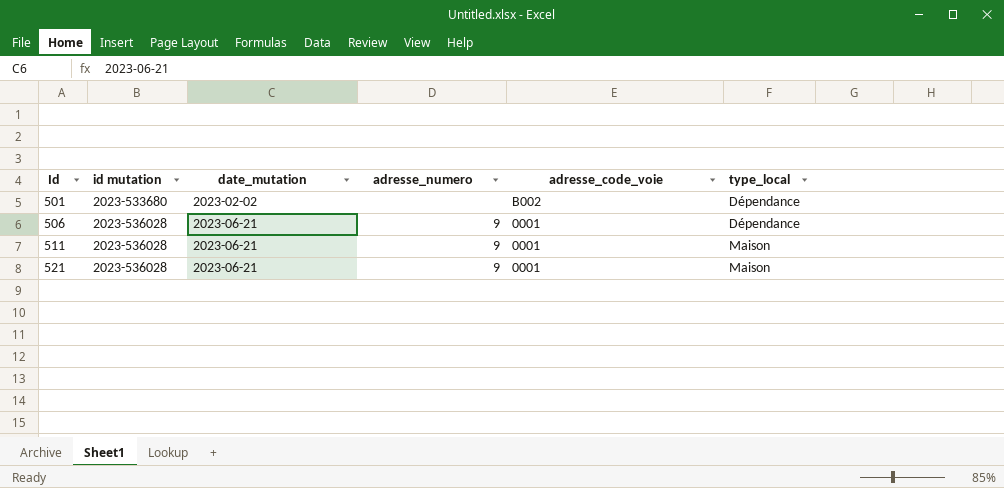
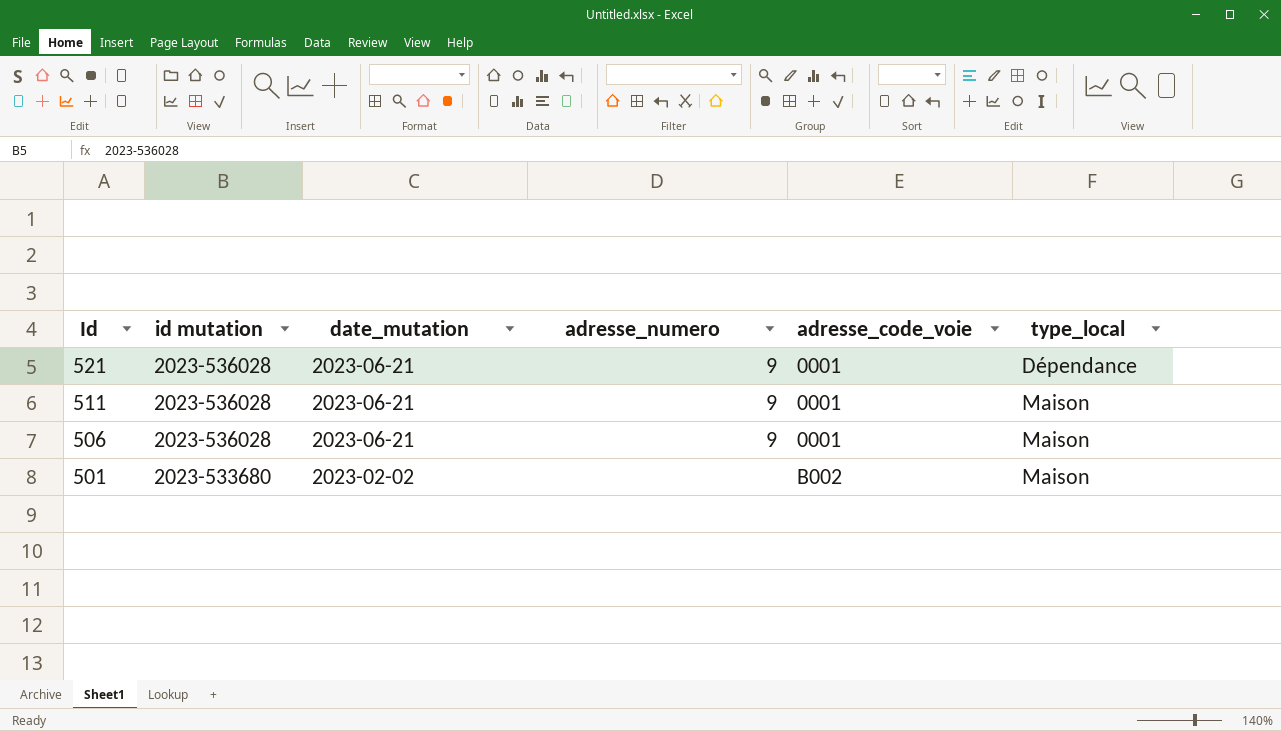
row order: Id ascending -> Id descending
521 | type_local: Maison -> Dépendance
506 | type_local: Dépendance -> Maison
501 | type_local: Dépendance -> Maison

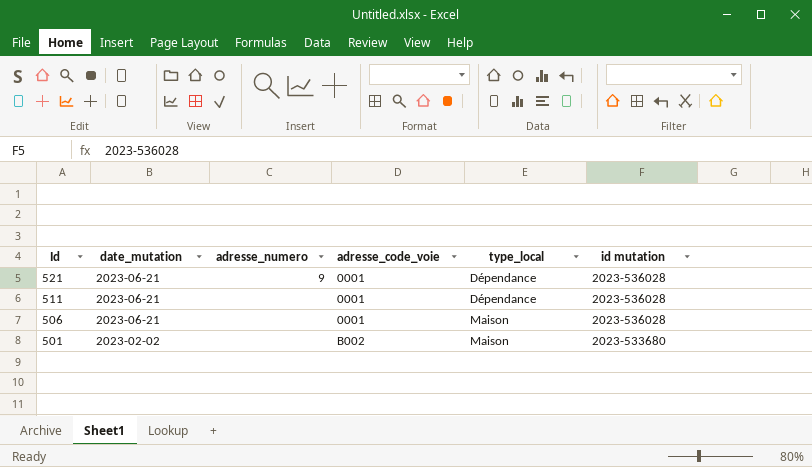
column id mutation | position: 2 -> 6
511 | adresse_numero: 9 -> none
511 | type_local: Maison -> Dépendance
506 | adresse_numero: 9 -> none

